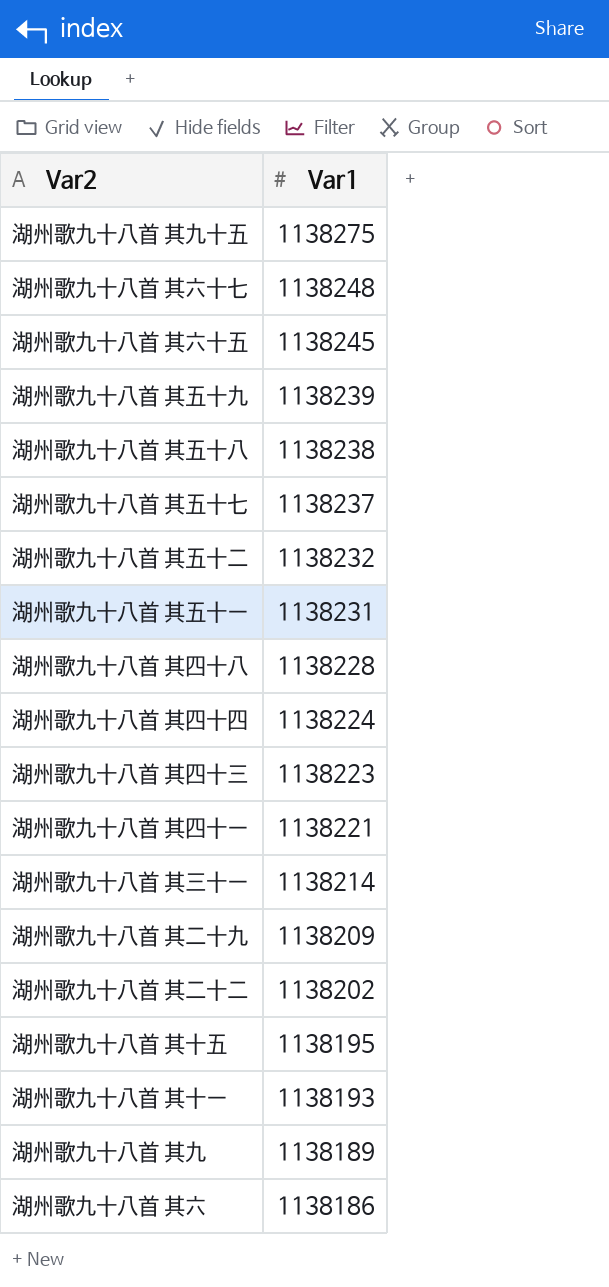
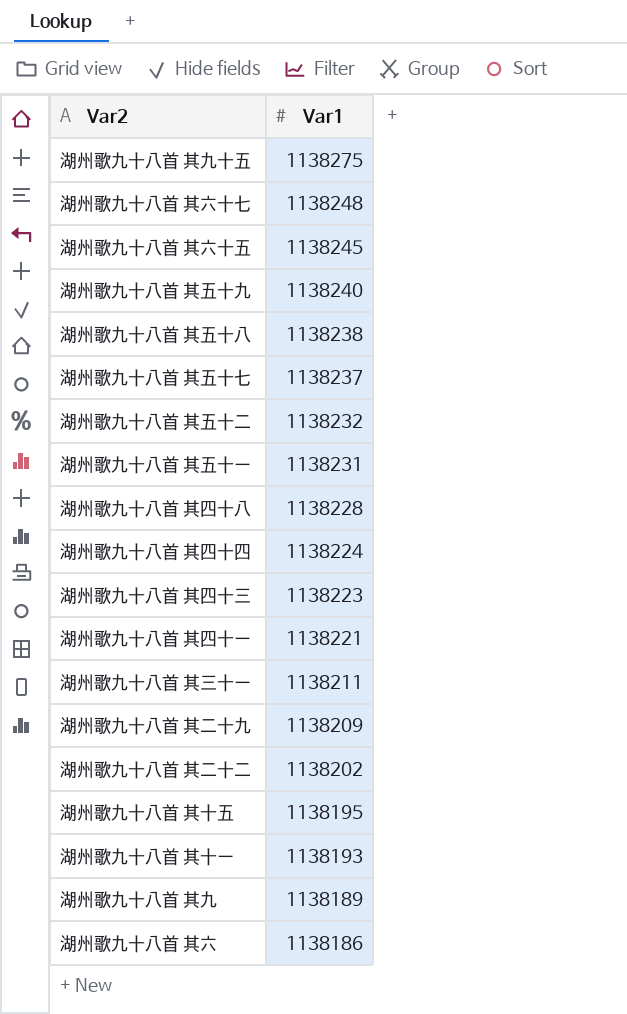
湖州歌九十八首 其五十九 | Var1: 1138239 -> 1138240
湖州歌九十八首 其三十一 | Var1: 1138214 -> 1138211

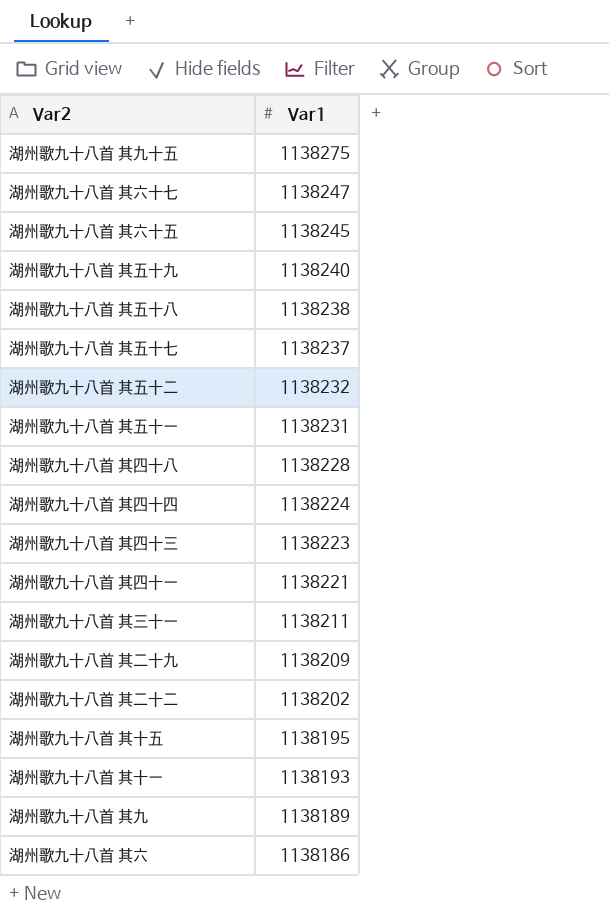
湖州歌九十八首 其六十七 | Var1: 1138248 -> 1138247

